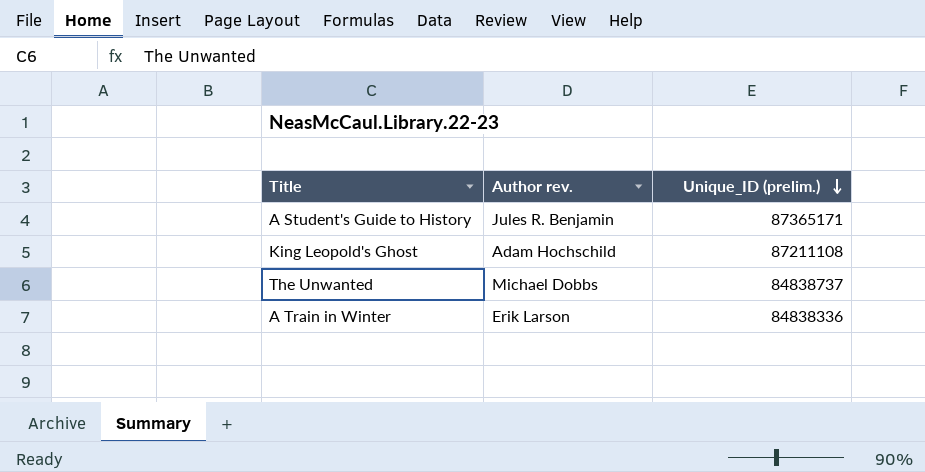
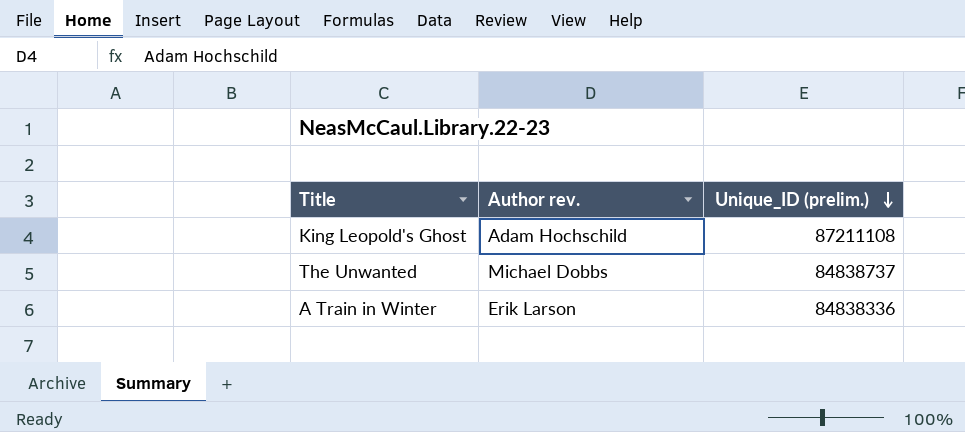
row A Student's Guide to History: Jules R. Benjamin | 87365171 -> none

